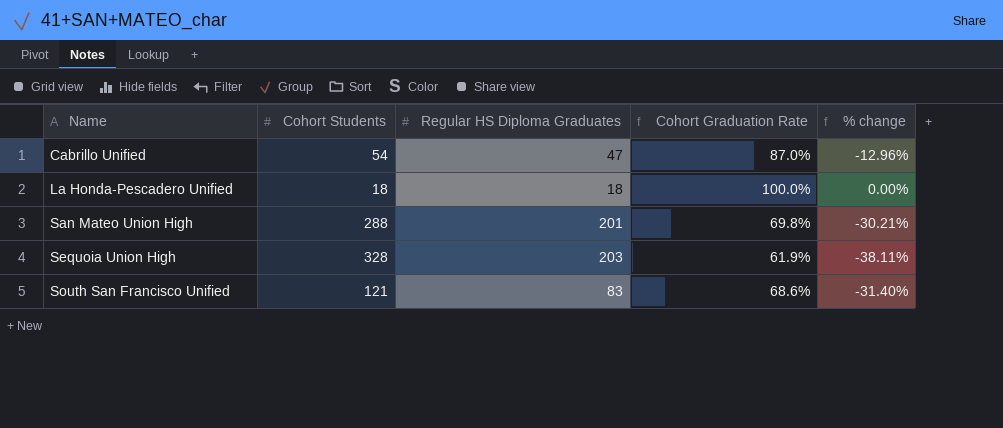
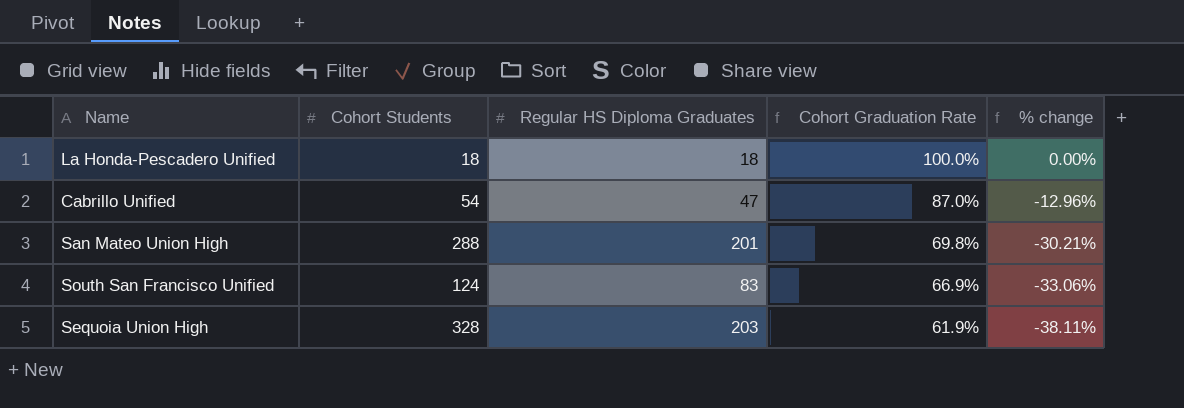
row order: Name ascending -> Cohort Graduation Rate descending
South San Francisco Unified | Cohort Students: 121 -> 124
South San Francisco Unified | Cohort Graduation Rate: 68.6% -> 66.9%
South San Francisco Unified | % change: -31.40% -> -33.06%

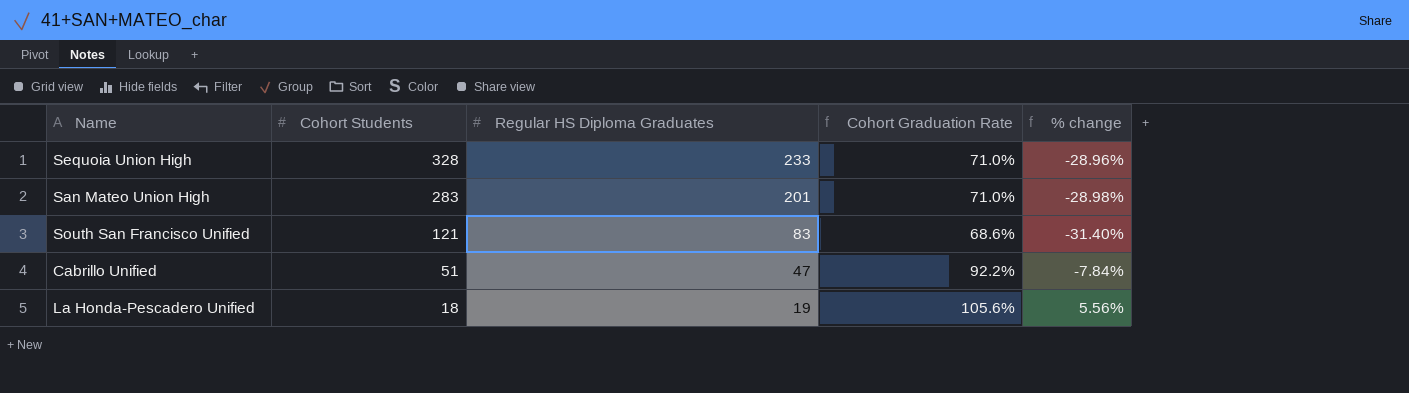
row order: Cohort Graduation Rate descending -> Cohort Students descending
Sequoia Union High | Regular HS Diploma Graduates: 203 -> 233
Sequoia Union High | Cohort Graduation Rate: 61.9% -> 71.0%
Sequoia Union High | % change: -38.11% -> -28.96%
San Mateo Union High | Cohort Students: 288 -> 283
San Mateo Union High | Cohort Graduation Rate: 69.8% -> 71.0%
San Mateo Union High | % change: -30.21% -> -28.98%
South San Francisco Unified | Cohort Students: 124 -> 121
South San Francisco Unified | Cohort Graduation Rate: 66.9% -> 68.6%
South San Francisco Unified | % change: -33.06% -> -31.40%
Cabrillo Unified | Cohort Students: 54 -> 51
Cabrillo Unified | Cohort Graduation Rate: 87.0% -> 92.2%
Cabrillo Unified | % change: -12.96% -> -7.84%
La Honda-Pescadero Unified | Regular HS Diploma Graduates: 18 -> 19
La Honda-Pescadero Unified | Cohort Graduation Rate: 100.0% -> 105.6%
La Honda-Pescadero Unified | % change: 0.00% -> 5.56%

